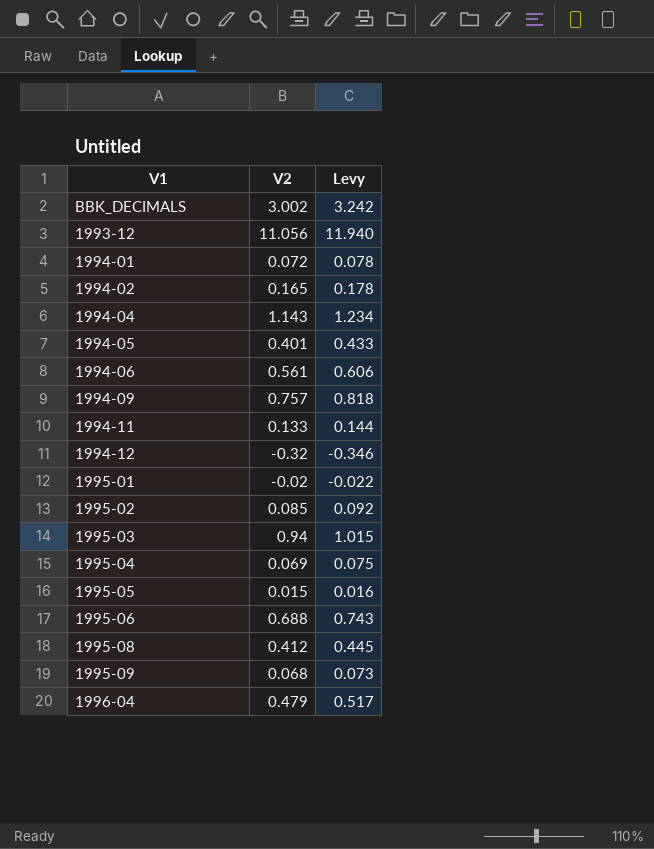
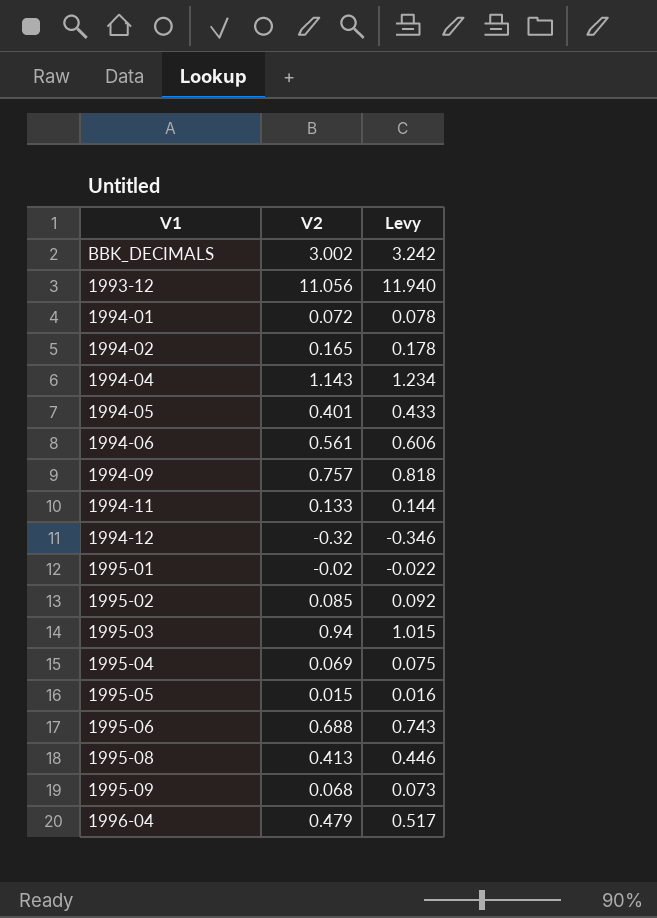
1995-08 | V2: 0.412 -> 0.413
1995-08 | Levy: 0.445 -> 0.446

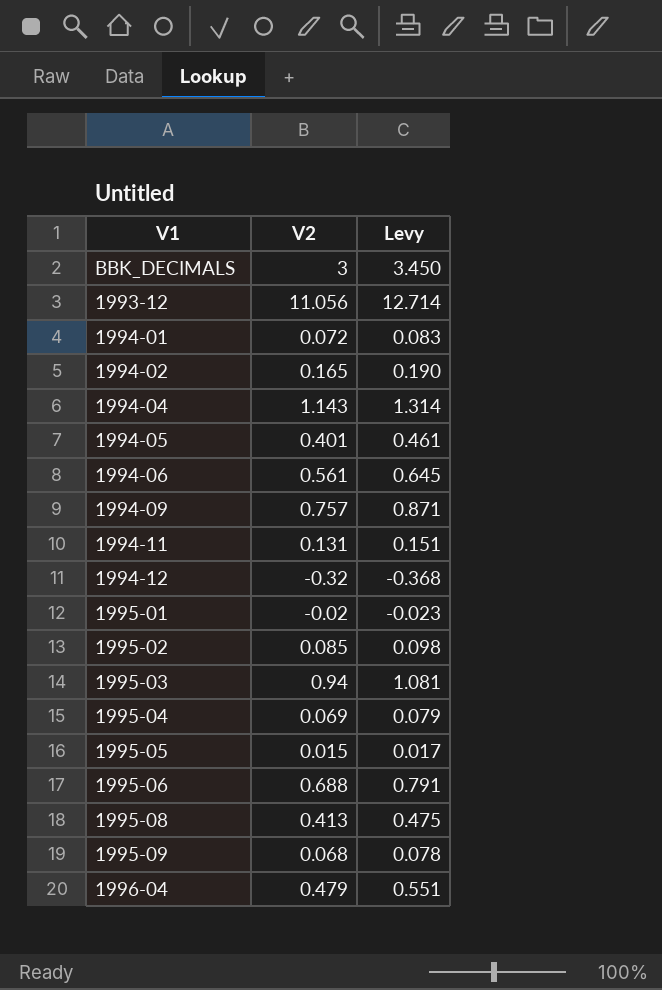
column Levy | formula: [V2] * 1.08 -> [V2] * 1.15
BBK_DECIMALS | V2: 3.002 -> 3
1994-11 | V2: 0.133 -> 0.131

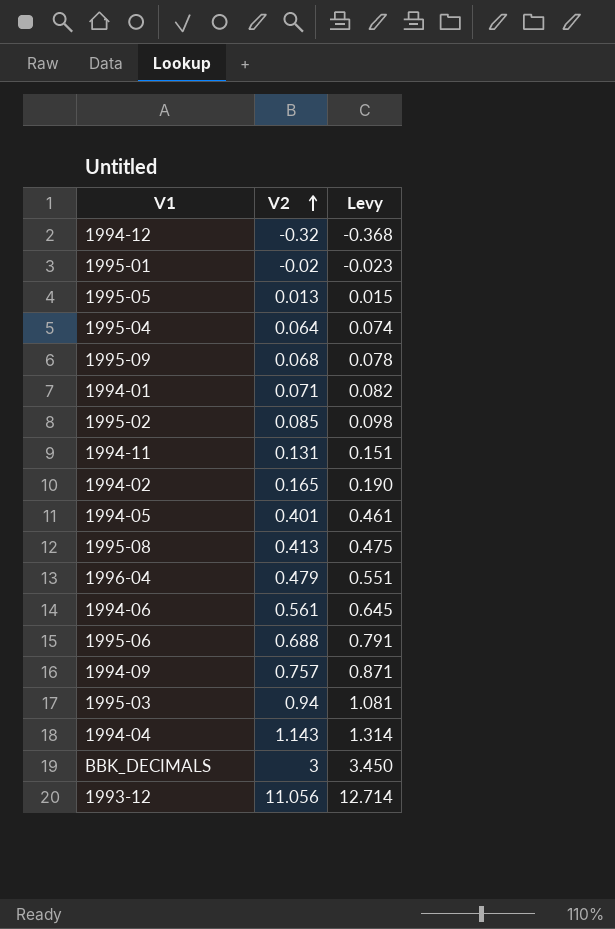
row order: none -> V2 ascending
1995-05 | V2: 0.015 -> 0.013
1995-05 | Levy: 0.017 -> 0.015
1995-04 | V2: 0.069 -> 0.064
1995-04 | Levy: 0.079 -> 0.074
1994-01 | V2: 0.072 -> 0.071
1994-01 | Levy: 0.083 -> 0.082

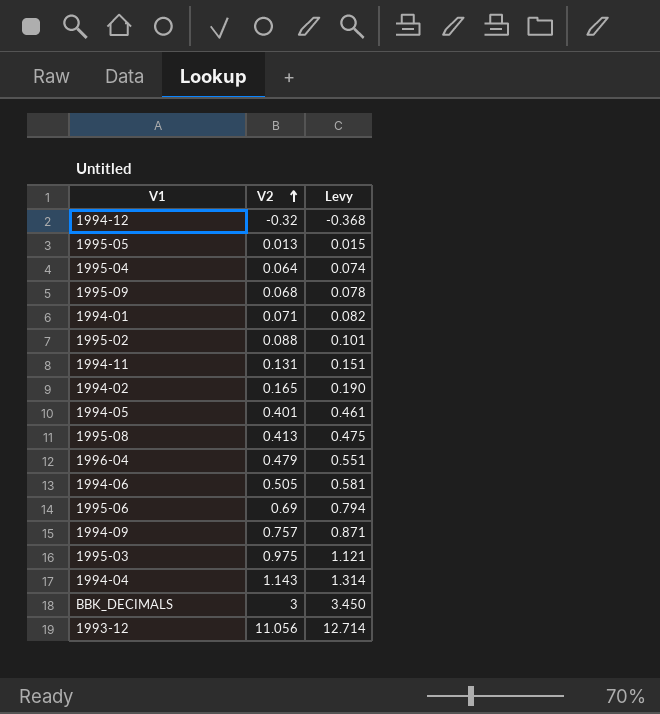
row 1995-01: -0.02 | -0.023 -> none
1995-02 | V2: 0.085 -> 0.088
1995-02 | Levy: 0.098 -> 0.101
1994-06 | V2: 0.561 -> 0.505
1994-06 | Levy: 0.645 -> 0.581
1995-06 | V2: 0.688 -> 0.69
1995-06 | Levy: 0.791 -> 0.794
1995-03 | V2: 0.94 -> 0.975
1995-03 | Levy: 1.081 -> 1.121

